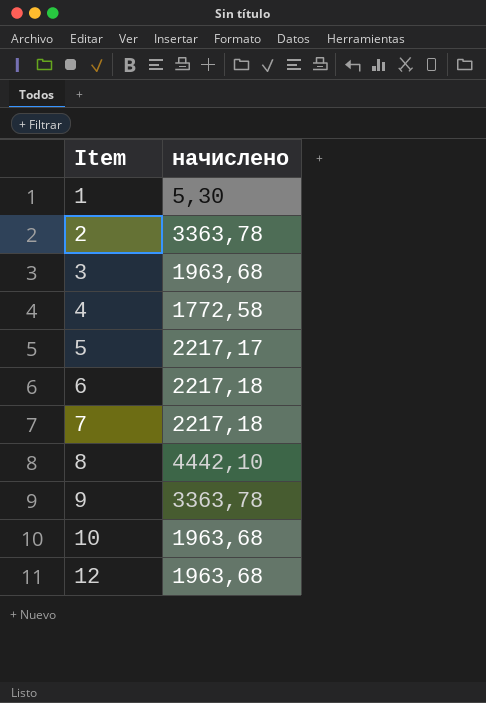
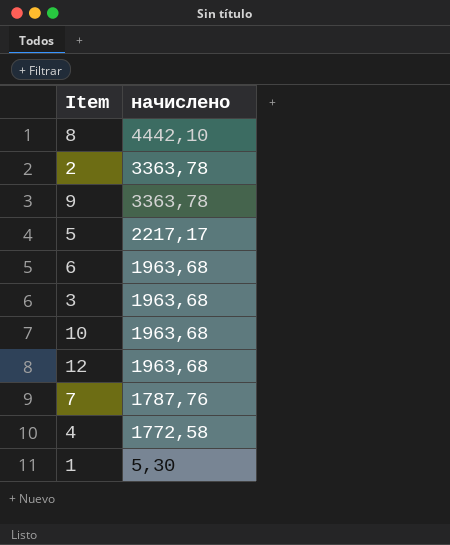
row order: Item ascending -> начислено descending
6 | начислено: 2217,18 -> 1963,68
7 | начислено: 2217,18 -> 1787,76

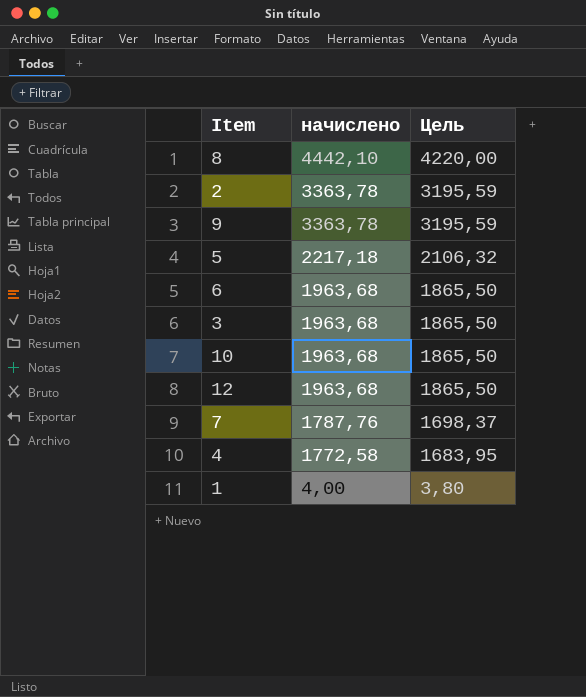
column Цель | formula: none -> [начислено] * 0,95
5 | начислено: 2217,17 -> 2217,18
1 | начислено: 5,30 -> 4,00

